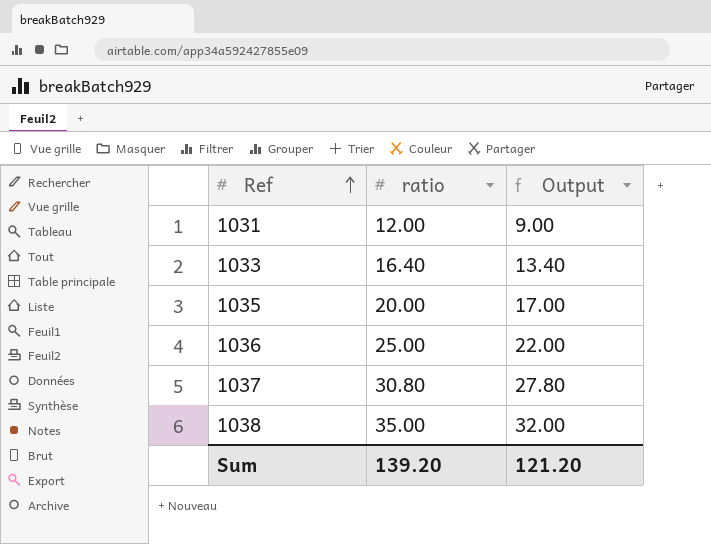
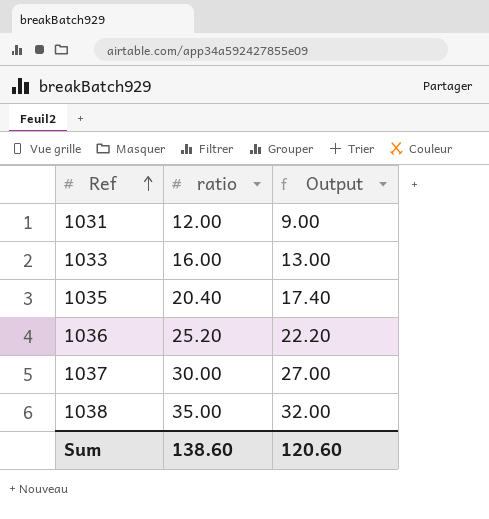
1033 | ratio: 16.40 -> 16.00
1033 | Output: 13.40 -> 13.00
1035 | ratio: 20.00 -> 20.40
1035 | Output: 17.00 -> 17.40
1036 | ratio: 25.00 -> 25.20
1036 | Output: 22.00 -> 22.20
1037 | ratio: 30.80 -> 30.00
1037 | Output: 27.80 -> 27.00
Sum | ratio: 139.20 -> 138.60
Sum | Output: 121.20 -> 120.60

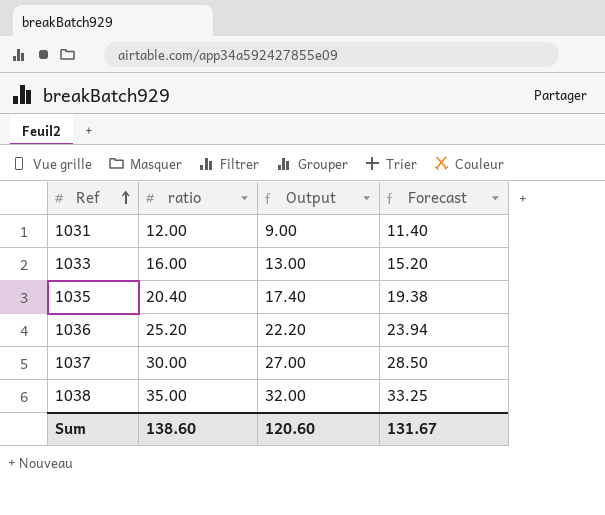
column Forecast | formula: none -> [ratio] * 0.95

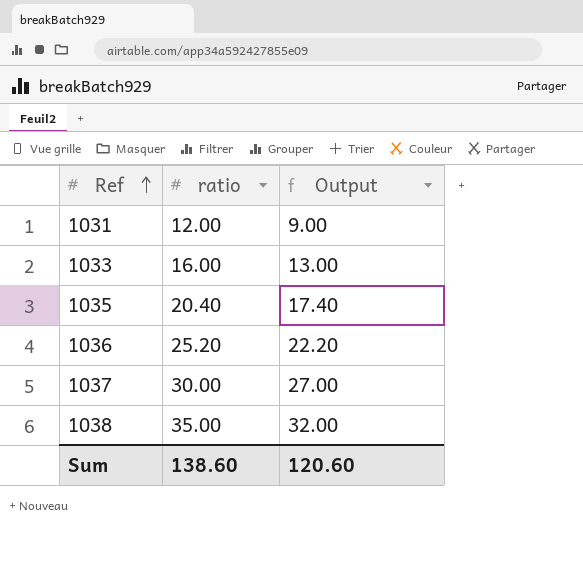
column Forecast | formula: [ratio] * 0.95 -> none

